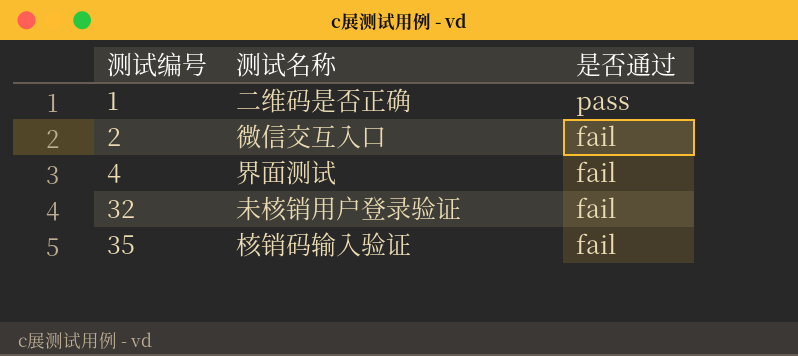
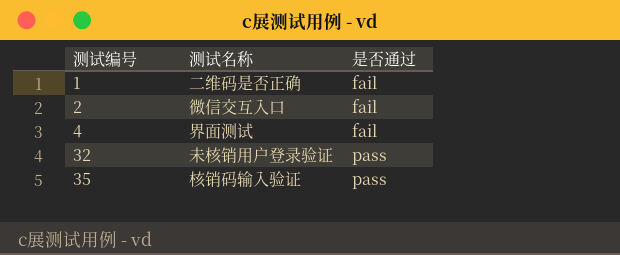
1 | 是否通过: pass -> fail
32 | 是否通过: fail -> pass
35 | 是否通过: fail -> pass

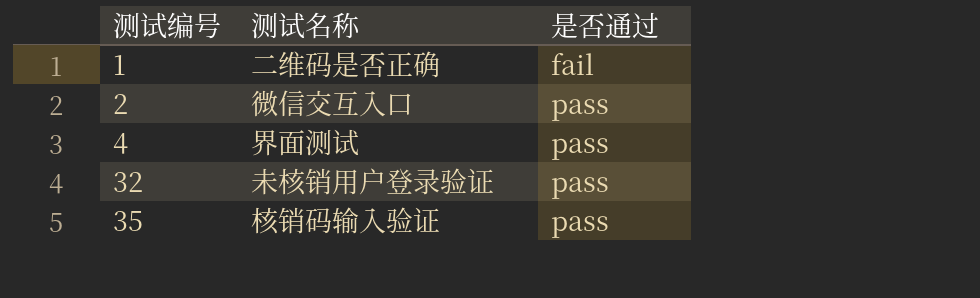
2 | 是否通过: fail -> pass
4 | 是否通过: fail -> pass

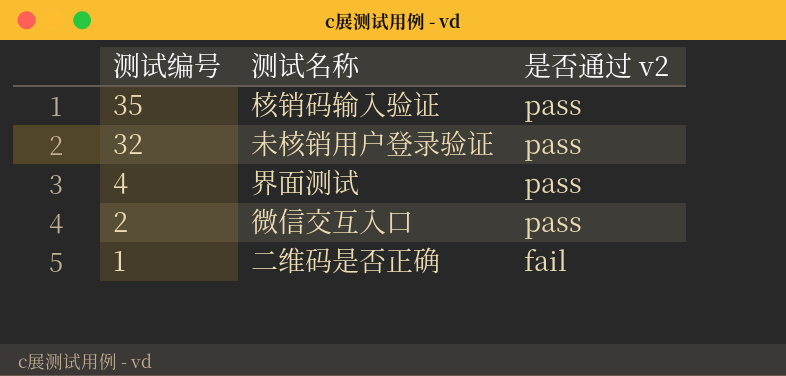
row order: 测试编号 ascending -> 测试编号 descending
column name: 是否通过 -> 是否通过 v2

